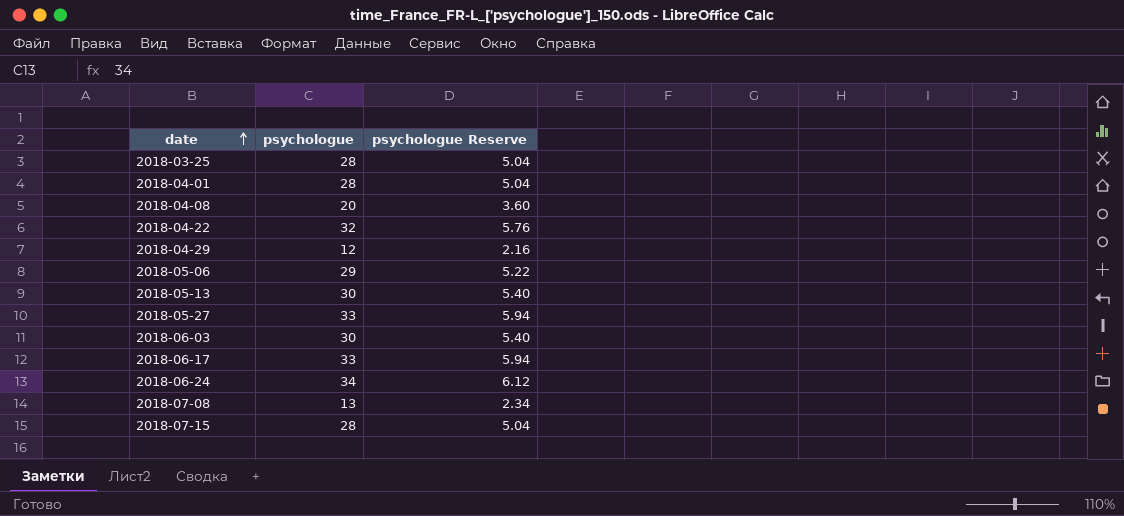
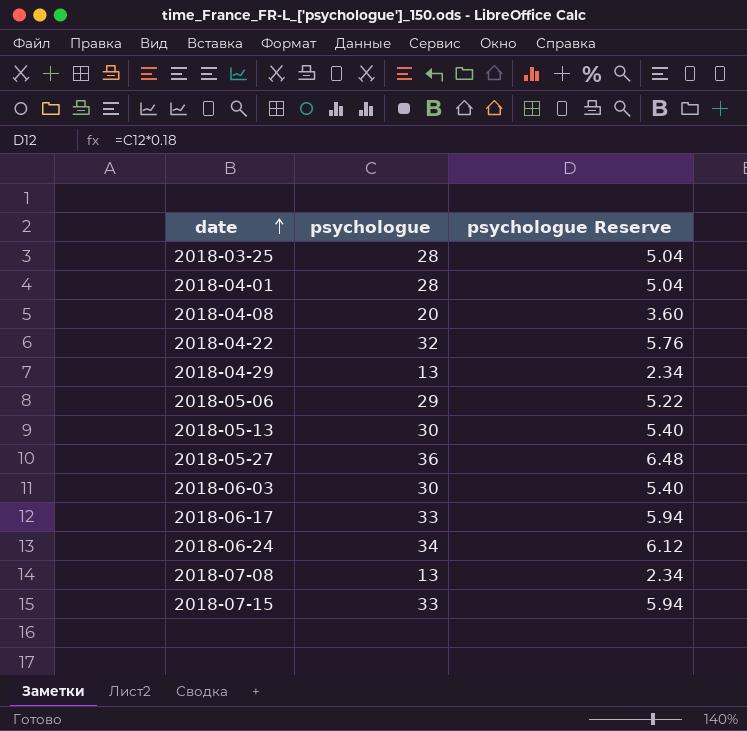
2018-04-29 | psychologue: 12 -> 13
2018-04-29 | psychologue Reserve: 2.16 -> 2.34
2018-05-27 | psychologue: 33 -> 36
2018-05-27 | psychologue Reserve: 5.94 -> 6.48
2018-07-15 | psychologue: 28 -> 33
2018-07-15 | psychologue Reserve: 5.04 -> 5.94

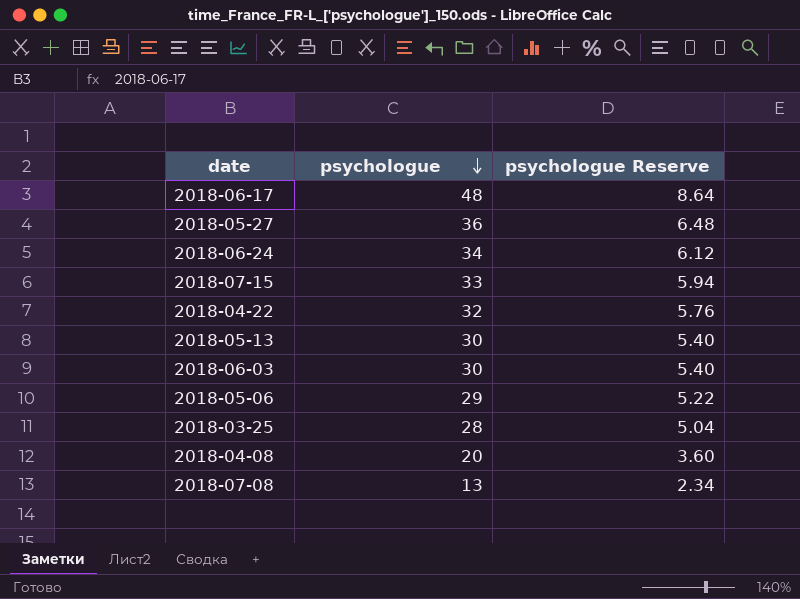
row order: date ascending -> psychologue descending
row 2018-04-01: 28 | 5.04 -> none
row 2018-04-29: 13 | 2.34 -> none
2018-06-17 | psychologue: 33 -> 48
2018-06-17 | psychologue Reserve: 5.94 -> 8.64

